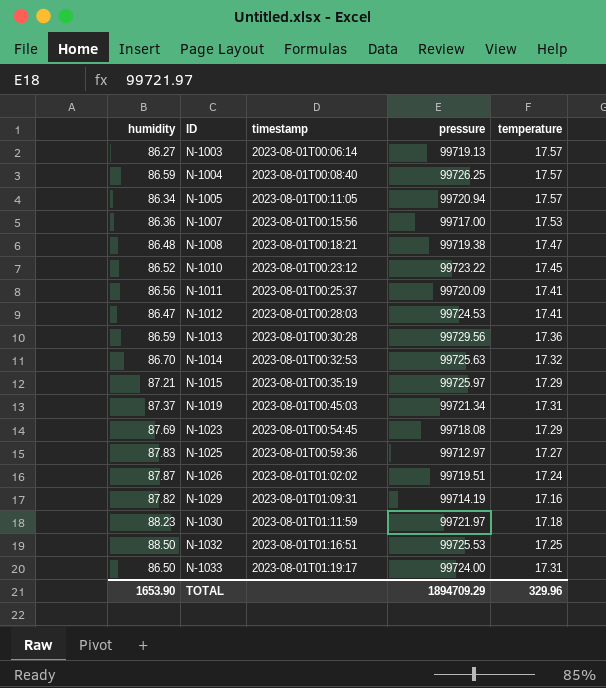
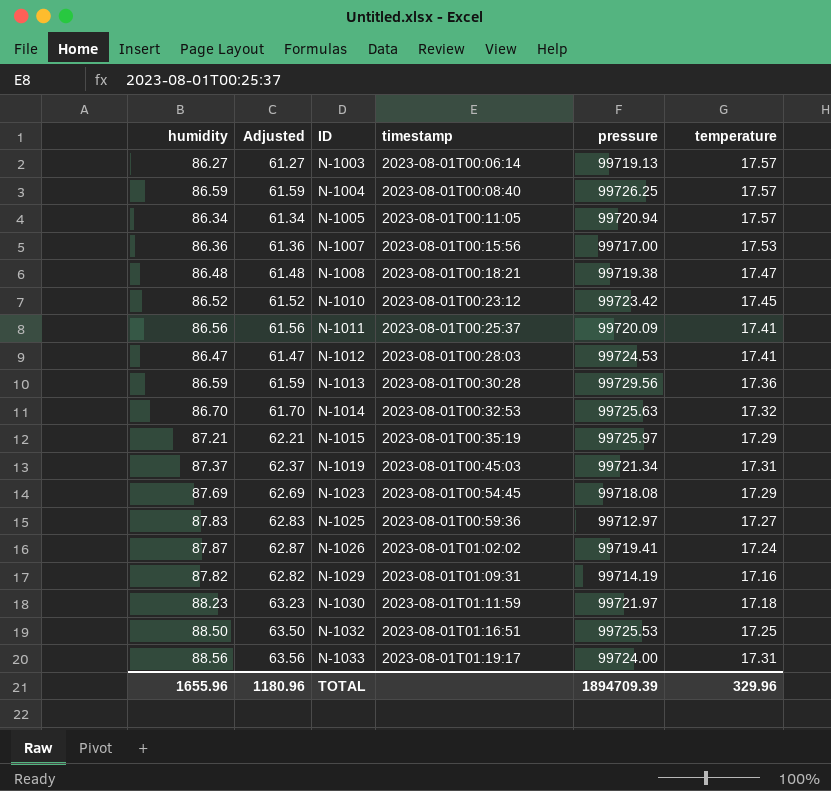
column Adjusted | formula: none -> [humidity] - 25
N-1010 | pressure: 99723.22 -> 99723.42
N-1026 | pressure: 99719.51 -> 99719.41
N-1033 | humidity: 86.50 -> 88.56
TOTAL | humidity: 1653.90 -> 1655.96
TOTAL | pressure: 1894709.29 -> 1894709.39

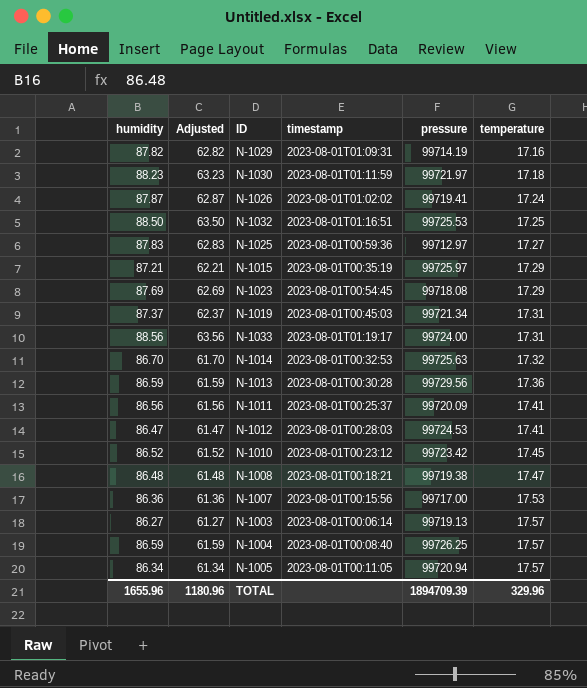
row order: ID ascending -> temperature ascending

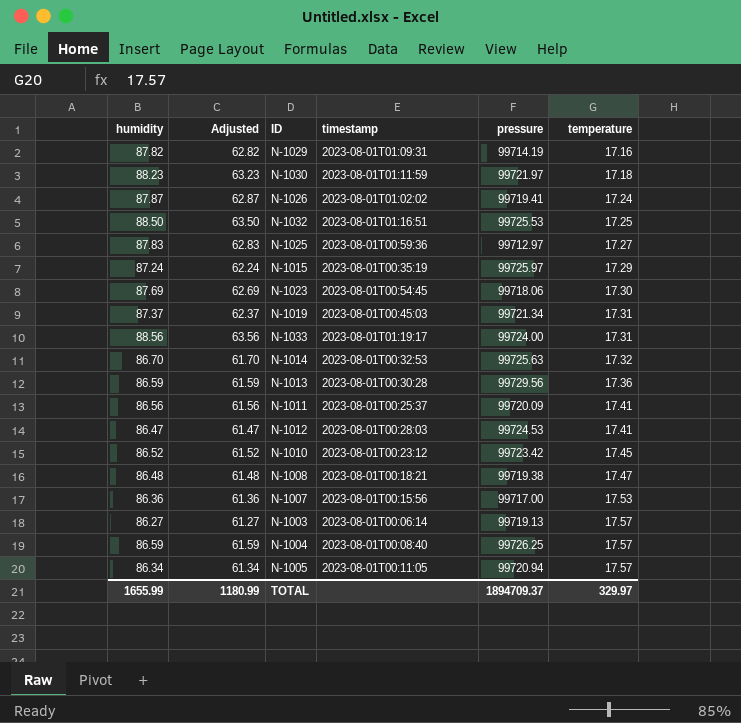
N-1015 | humidity: 87.21 -> 87.24
N-1015 | Adjusted: 62.21 -> 62.24
N-1023 | pressure: 99718.08 -> 99718.06
N-1023 | temperature: 17.29 -> 17.30
TOTAL | humidity: 1655.96 -> 1655.99
TOTAL | Adjusted: 1180.96 -> 1180.99
TOTAL | pressure: 1894709.39 -> 1894709.37
TOTAL | temperature: 329.96 -> 329.97

